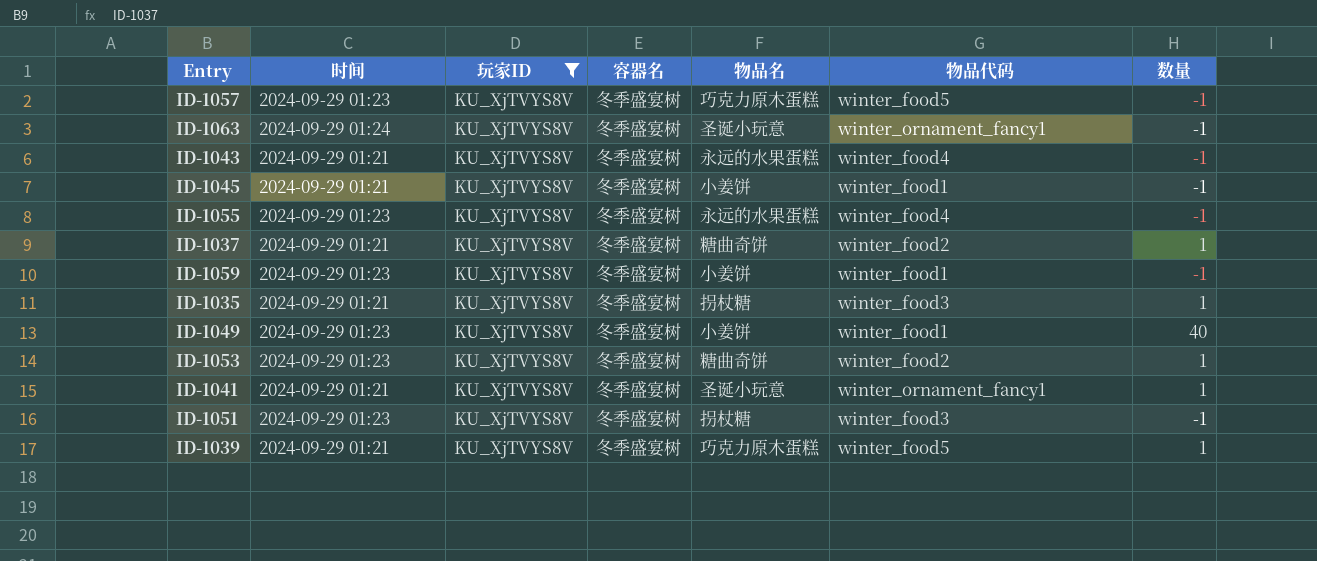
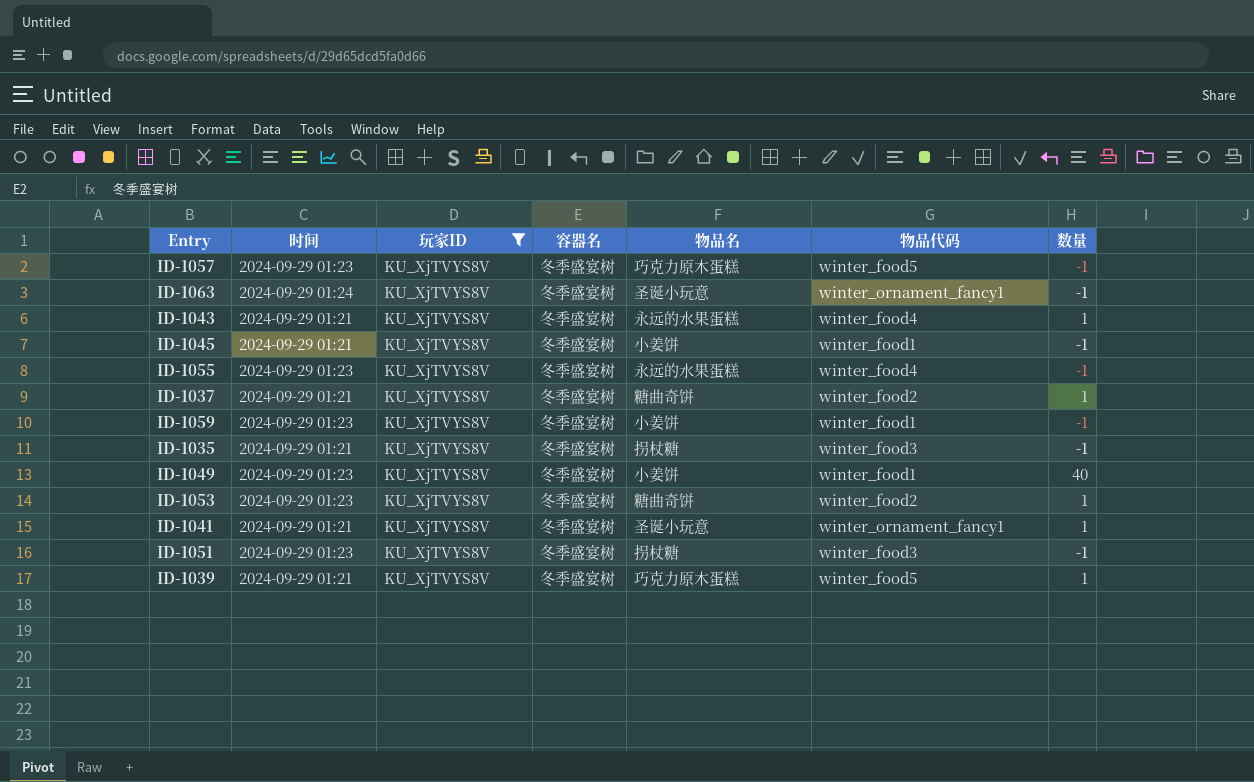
ID-1043 | 数量: -1 -> 1
ID-1035 | 数量: 1 -> -1

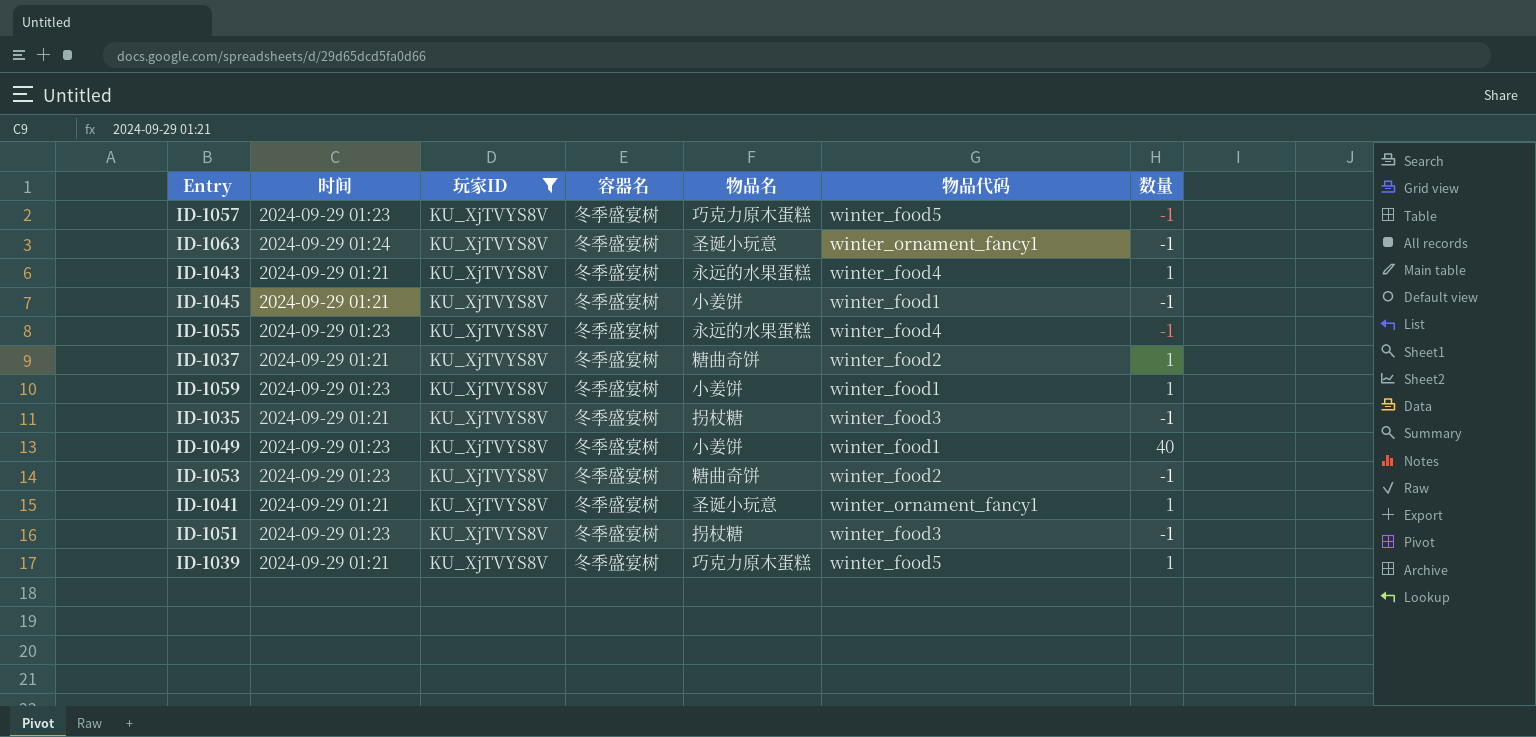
ID-1059 | 数量: -1 -> 1
ID-1053 | 数量: 1 -> -1

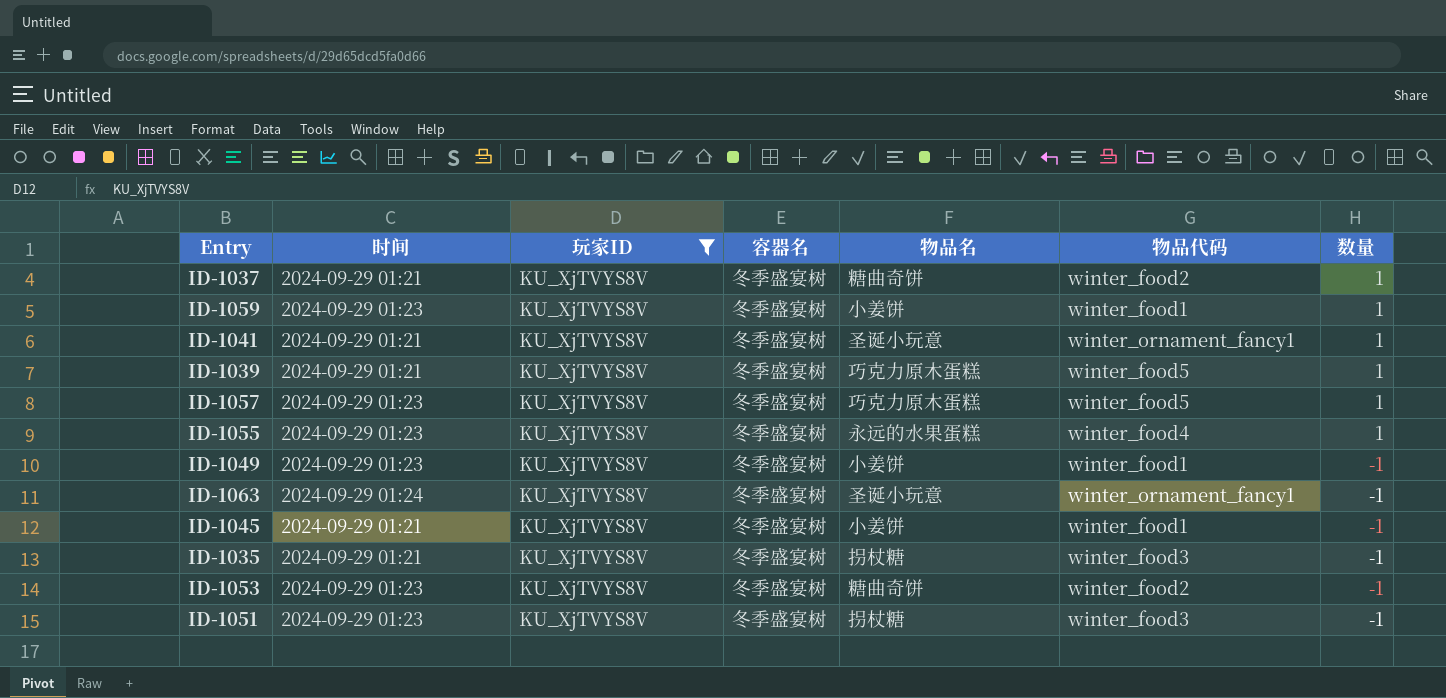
row order: none -> 数量 descending
row ID-1043: 2024-09-29 01:21 | KU_XjTVYS8V | 冬季盛宴树 | 永远的水果蛋糕 | winter_food4 | 1 -> none
ID-1057 | 数量: -1 -> 1
ID-1055 | 数量: -1 -> 1
ID-1049 | 数量: 40 -> -1

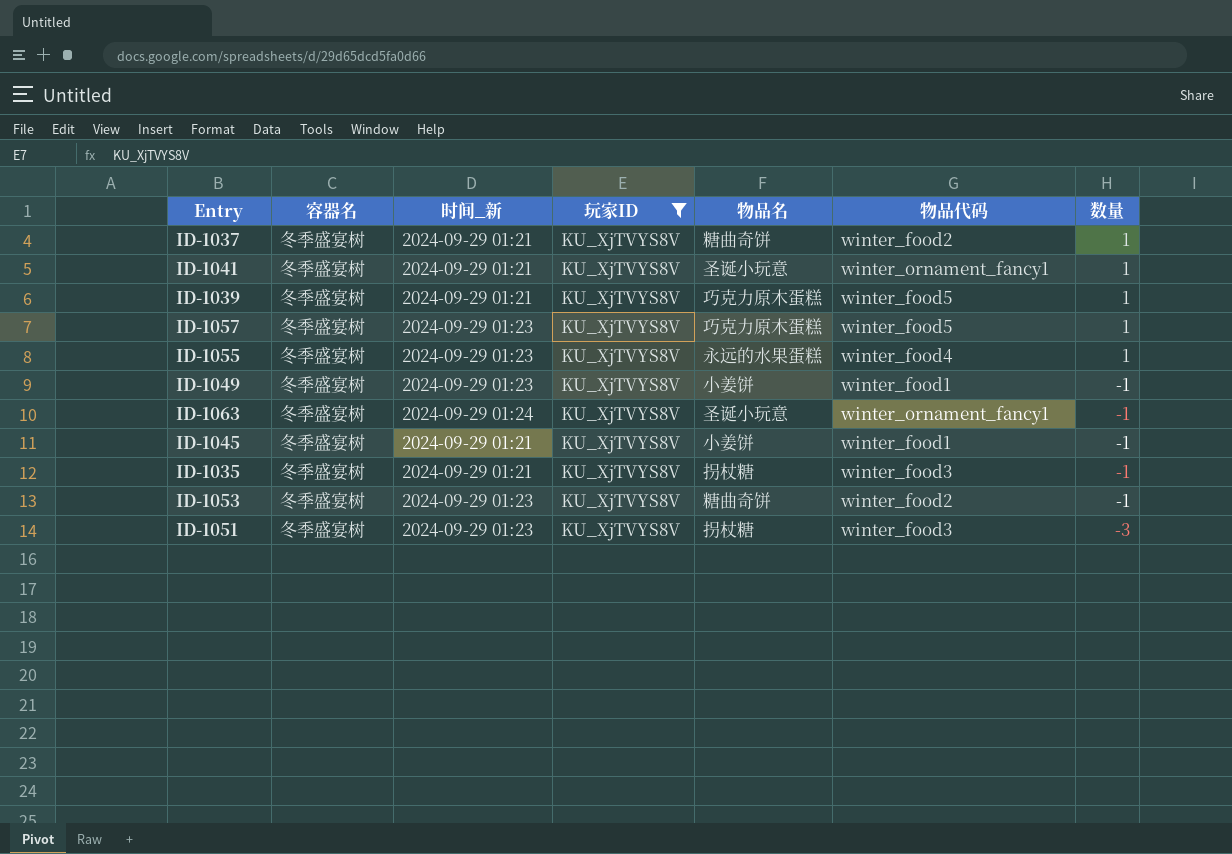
column 容器名 | position: 4 -> 2
column name: 时间 -> 时间_新
row ID-1059: 2024-09-29 01:23 | KU_XjTVYS8V | 冬季盛宴树 | 小姜饼 | winter_food1 | 1 -> none
ID-1051 | 数量: -1 -> -3

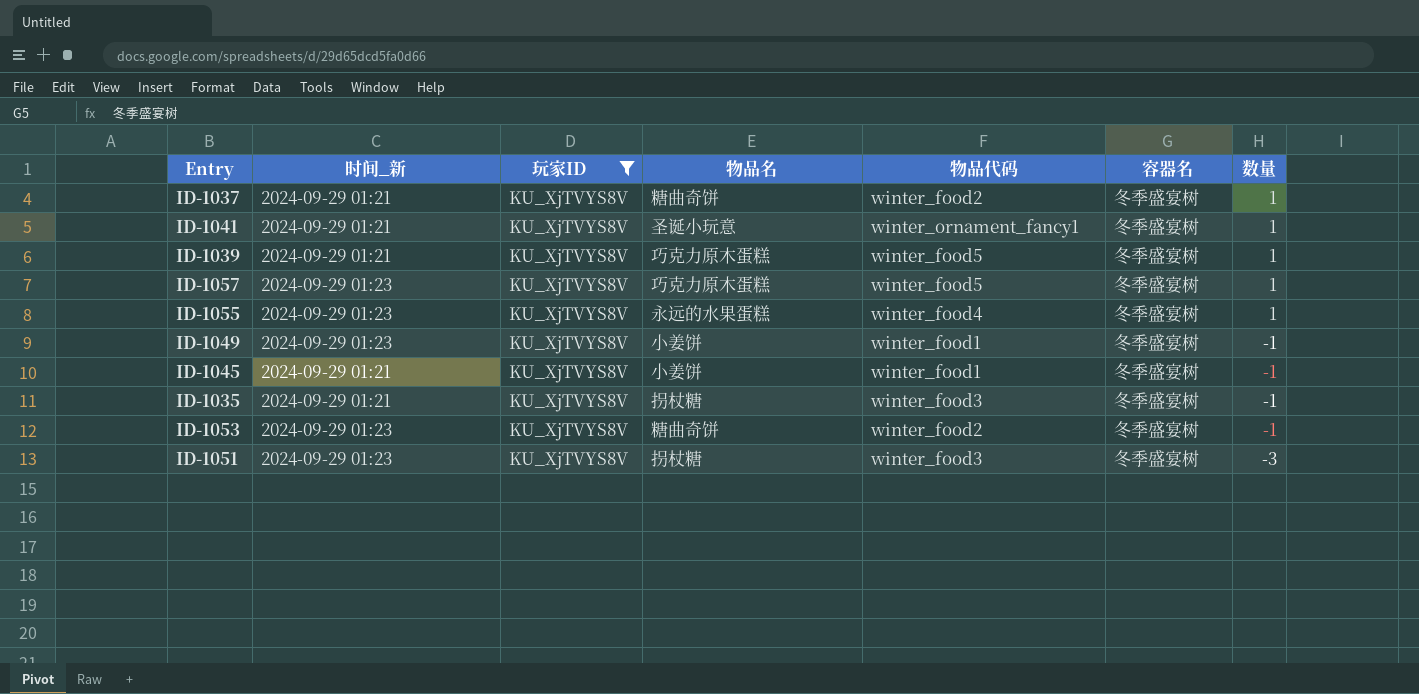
column 容器名 | position: 2 -> 6
row ID-1063: 冬季盛宴树 | 2024-09-29 01:24 | KU_XjTVYS8V | 圣诞小玩意 | winter_ornament_fancy1 | -1 -> none

